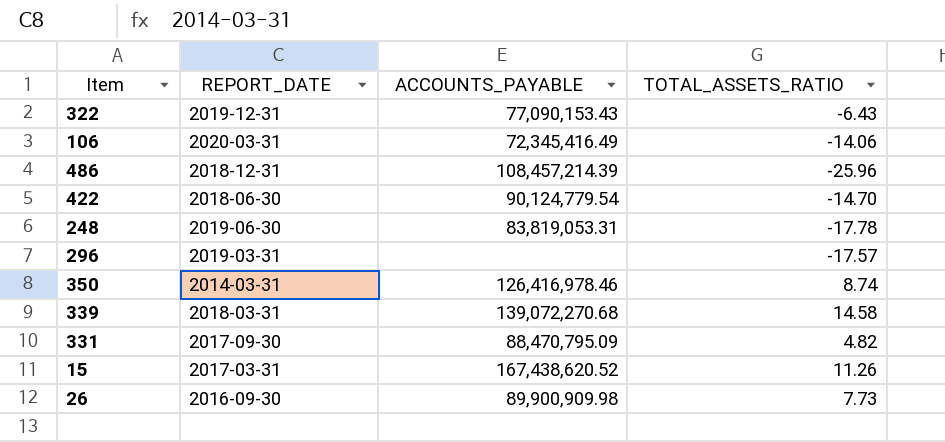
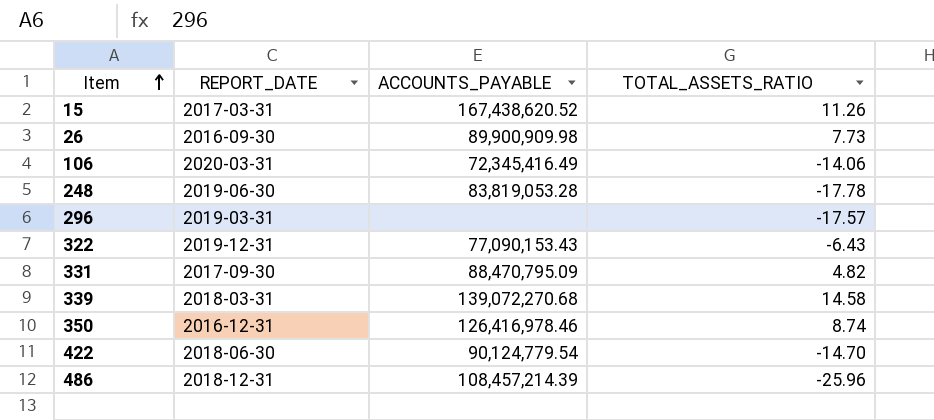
row order: none -> Item ascending
248 | ACCOUNTS_PAYABLE: 83,819,053.31 -> 83,819,053.28
350 | REPORT_DATE: 2014-03-31 -> 2016-12-31

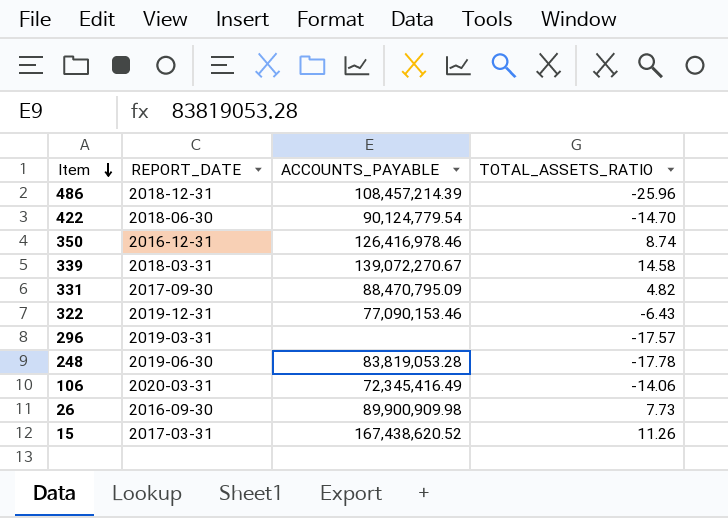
row order: Item ascending -> Item descending
339 | ACCOUNTS_PAYABLE: 139,072,270.68 -> 139,072,270.67
322 | ACCOUNTS_PAYABLE: 77,090,153.43 -> 77,090,153.46

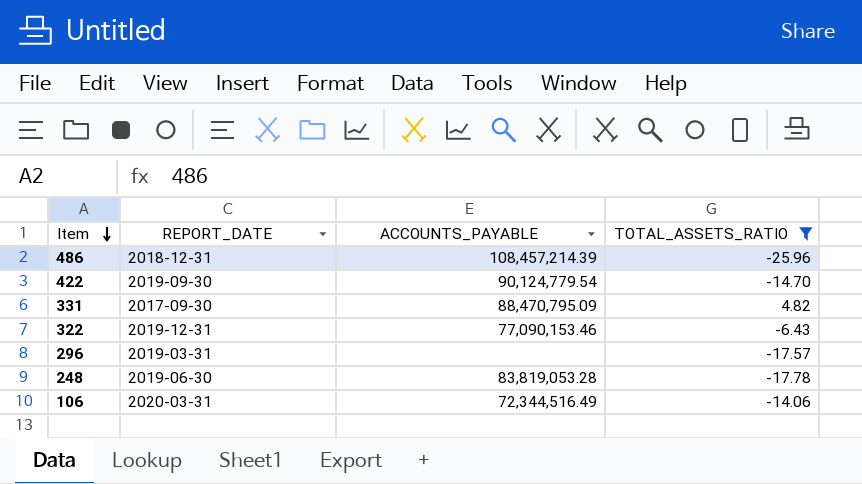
filter: none -> TOTAL_ASSETS_RATIO <= 4.82
422 | REPORT_DATE: 2018-06-30 -> 2019-09-30
106 | ACCOUNTS_PAYABLE: 72,345,416.49 -> 72,344,516.49

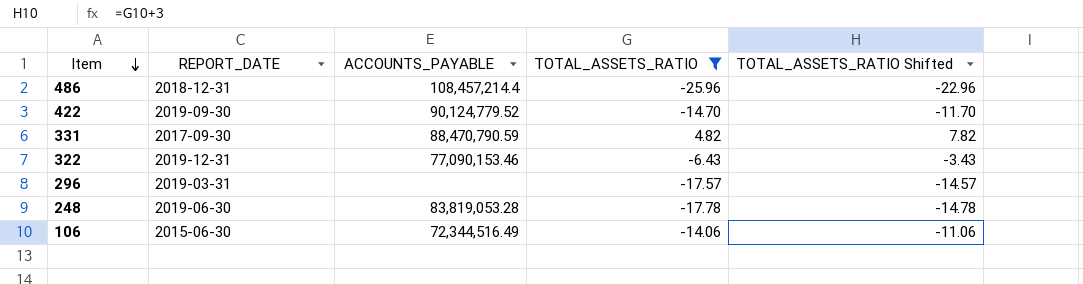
column TOTAL_ASSETS_RATIO Shifted | formula: none -> [TOTAL_ASSETS_RATIO] + 3
486 | ACCOUNTS_PAYABLE: 108,457,214.39 -> 108,457,214.4
422 | ACCOUNTS_PAYABLE: 90,124,779.54 -> 90,124,779.52
331 | ACCOUNTS_PAYABLE: 88,470,795.09 -> 88,470,790.59
106 | REPORT_DATE: 2020-03-31 -> 2015-06-30

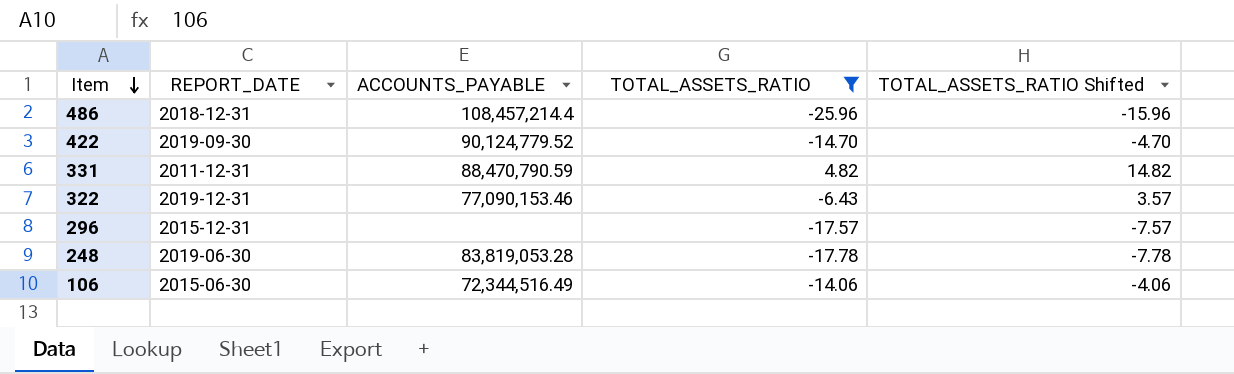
column TOTAL_ASSETS_RATIO Shifted | formula: [TOTAL_ASSETS_RATIO] + 3 -> [TOTAL_ASSETS_RATIO] + 10
331 | REPORT_DATE: 2017-09-30 -> 2011-12-31
296 | REPORT_DATE: 2019-03-31 -> 2015-12-31

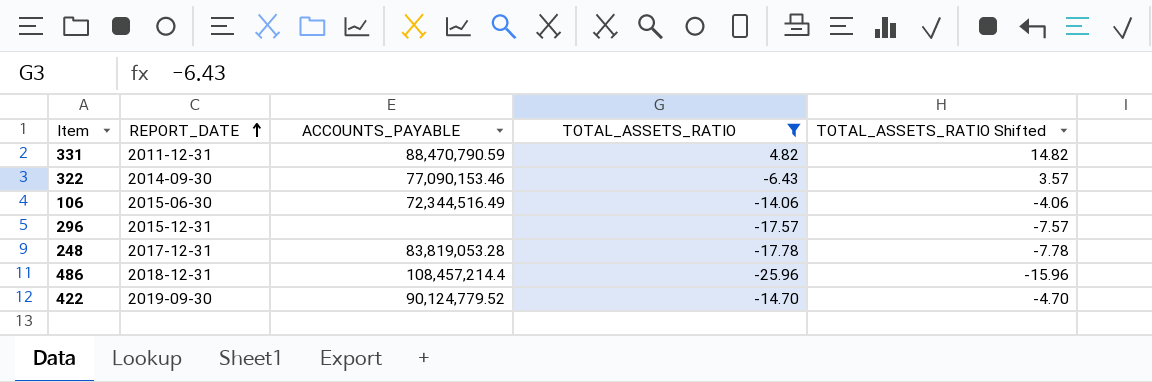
row order: Item descending -> REPORT_DATE ascending
322 | REPORT_DATE: 2019-12-31 -> 2014-09-30
248 | REPORT_DATE: 2019-06-30 -> 2017-12-31

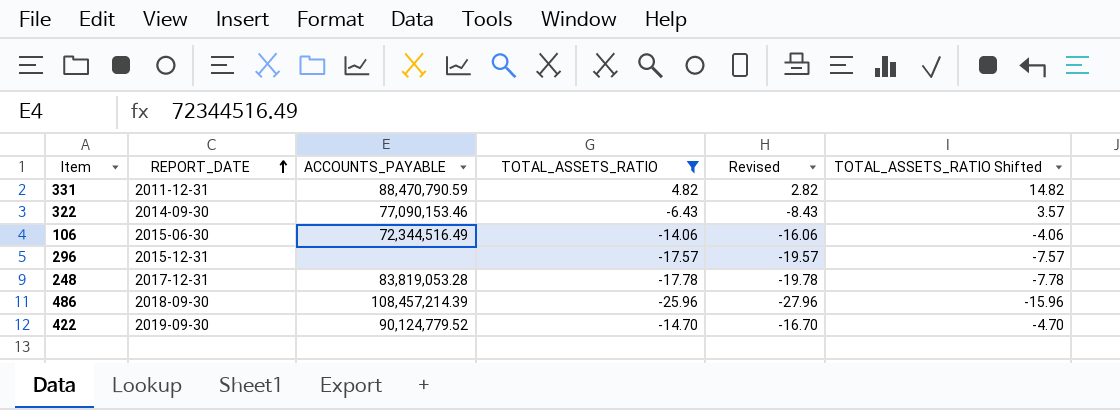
column Revised | formula: none -> [TOTAL_ASSETS_RATIO] - 2
486 | REPORT_DATE: 2018-12-31 -> 2018-09-30
486 | ACCOUNTS_PAYABLE: 108,457,214.4 -> 108,457,214.39

